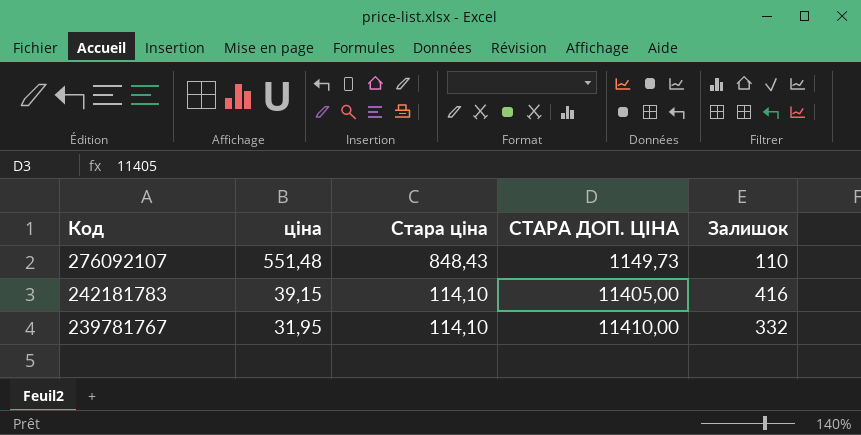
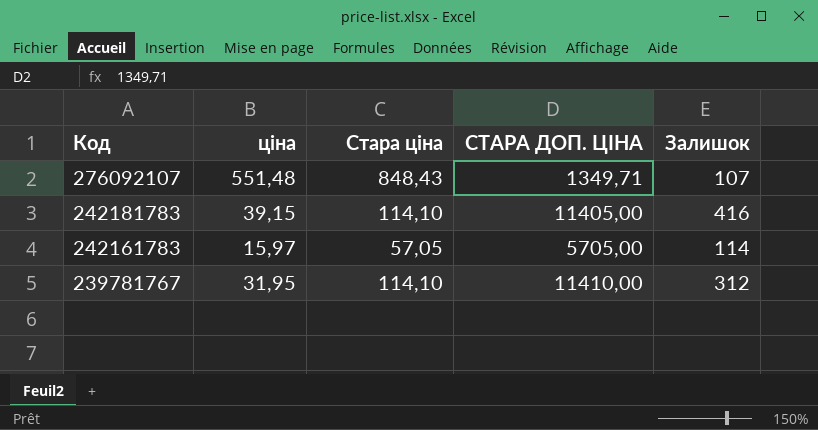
276092107 | СТАРА ДОП. ЦІНА: 1149,73 -> 1349,71
276092107 | Залишок: 110 -> 107
row 242161783: none -> 15,97 | 57,05 | 5705,00 | 114
239781767 | Залишок: 332 -> 312

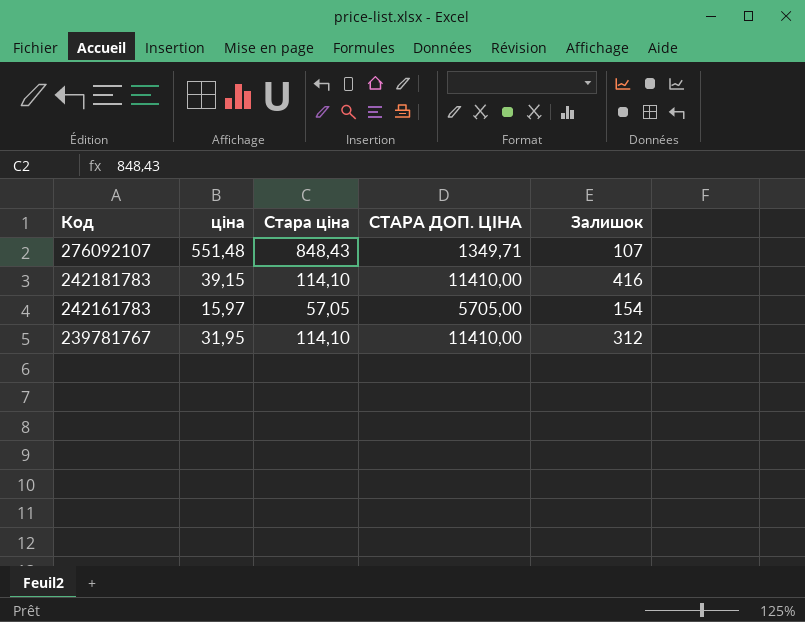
242181783 | СТАРА ДОП. ЦІНА: 11405,00 -> 11410,00
242161783 | Залишок: 114 -> 154

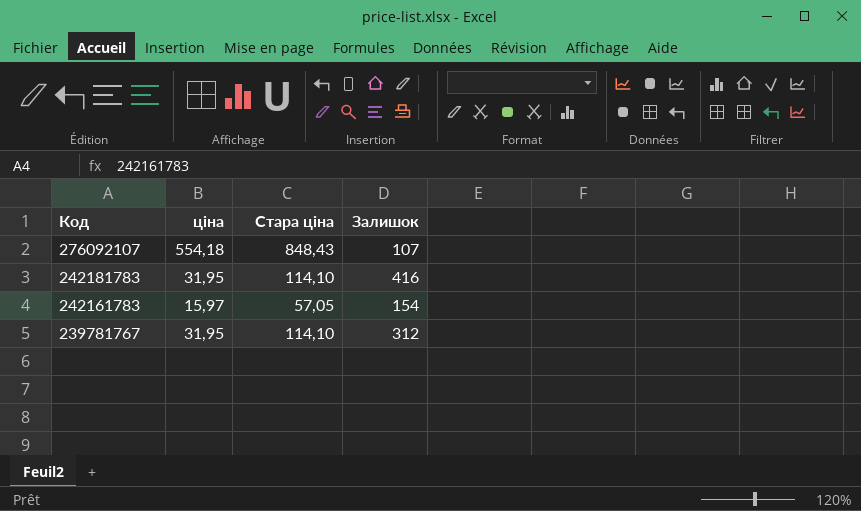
column СТАРА ДОП. ЦІНА | position: 4 -> none
276092107 | ціна: 551,48 -> 554,18
242181783 | ціна: 39,15 -> 31,95

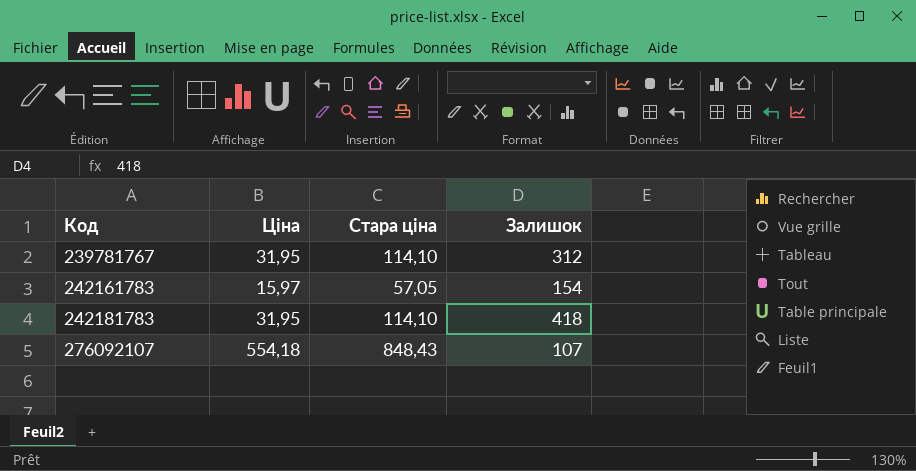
row order: Код descending -> Код ascending
column name: ціна -> Ціна
242181783 | Залишок: 416 -> 418

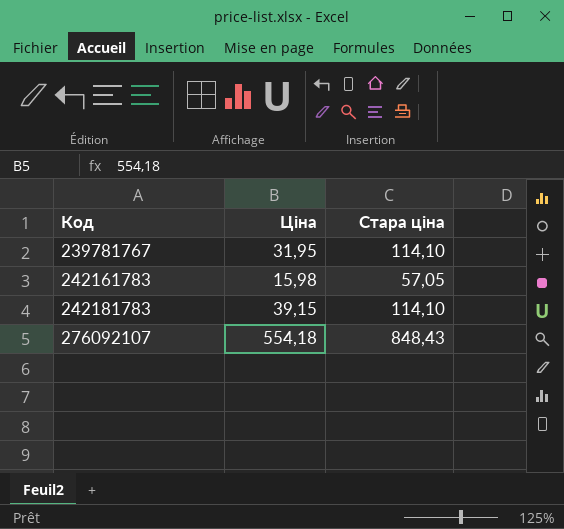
column Залишок | position: 4 -> none
242161783 | Ціна: 15,97 -> 15,98
242181783 | Ціна: 31,95 -> 39,15

